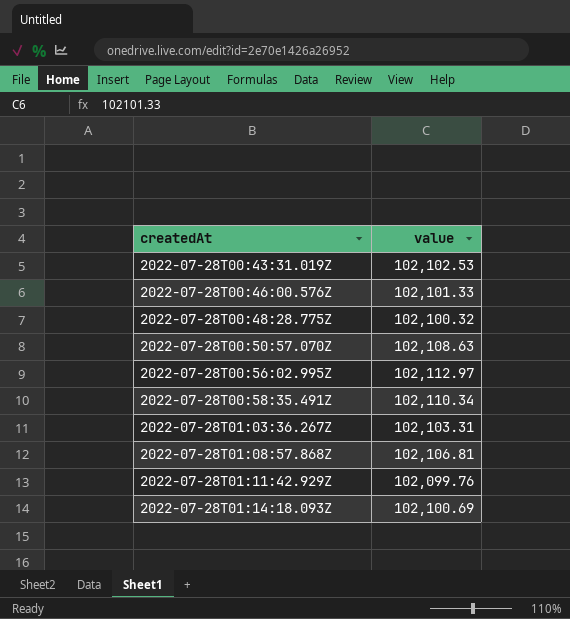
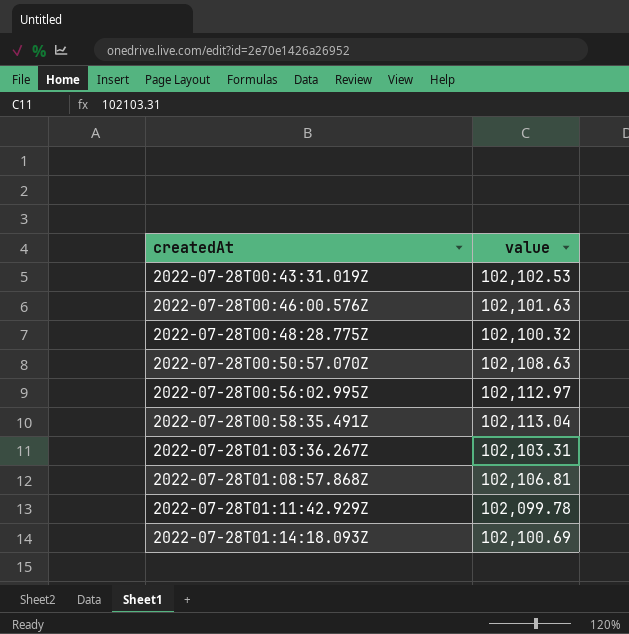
2022-07-28T00:46:00.576Z | value: 102,101.33 -> 102,101.63
2022-07-28T00:58:35.491Z | value: 102,110.34 -> 102,113.04
2022-07-28T01:11:42.929Z | value: 102,099.76 -> 102,099.78

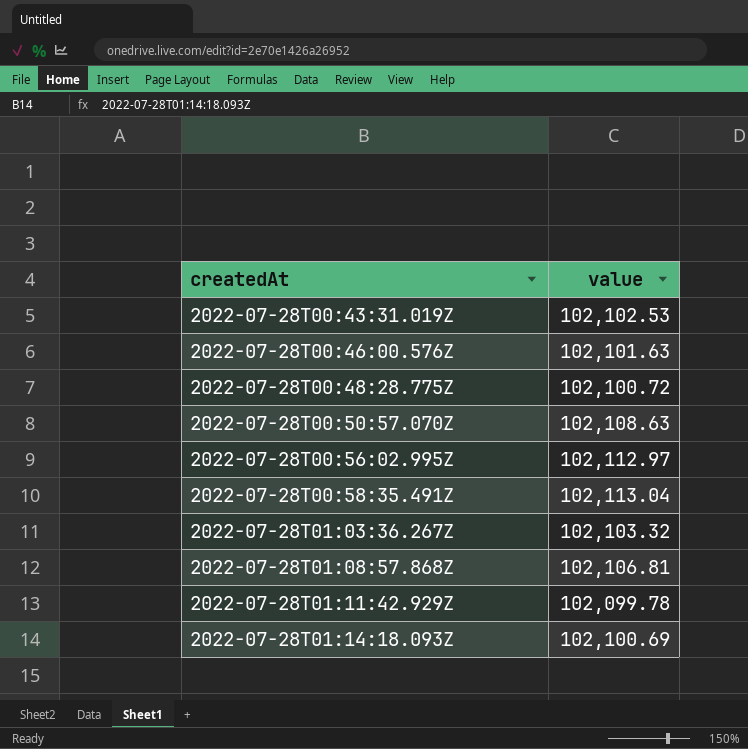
2022-07-28T00:48:28.775Z | value: 102,100.32 -> 102,100.72
2022-07-28T01:03:36.267Z | value: 102,103.31 -> 102,103.32

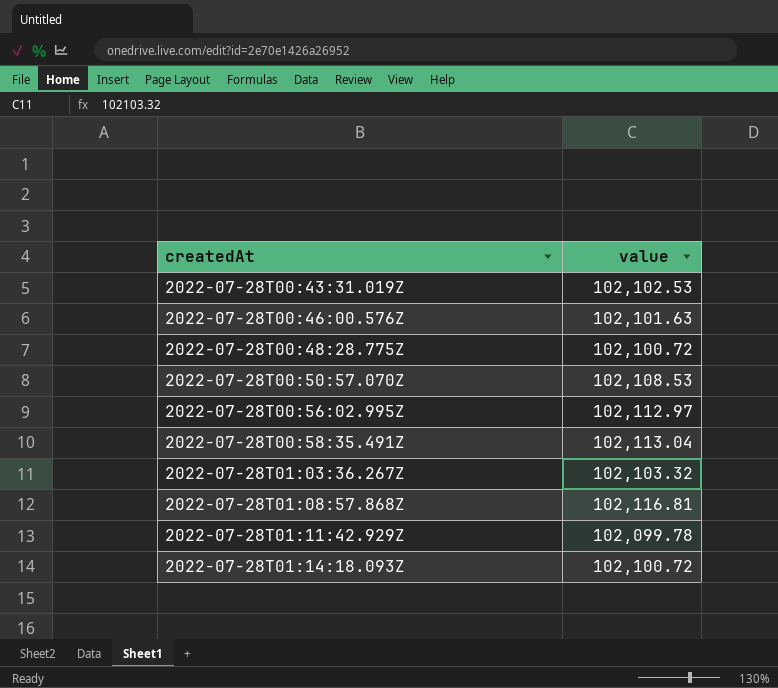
2022-07-28T00:50:57.070Z | value: 102,108.63 -> 102,108.53
2022-07-28T01:08:57.868Z | value: 102,106.81 -> 102,116.81
2022-07-28T01:14:18.093Z | value: 102,100.69 -> 102,100.72

